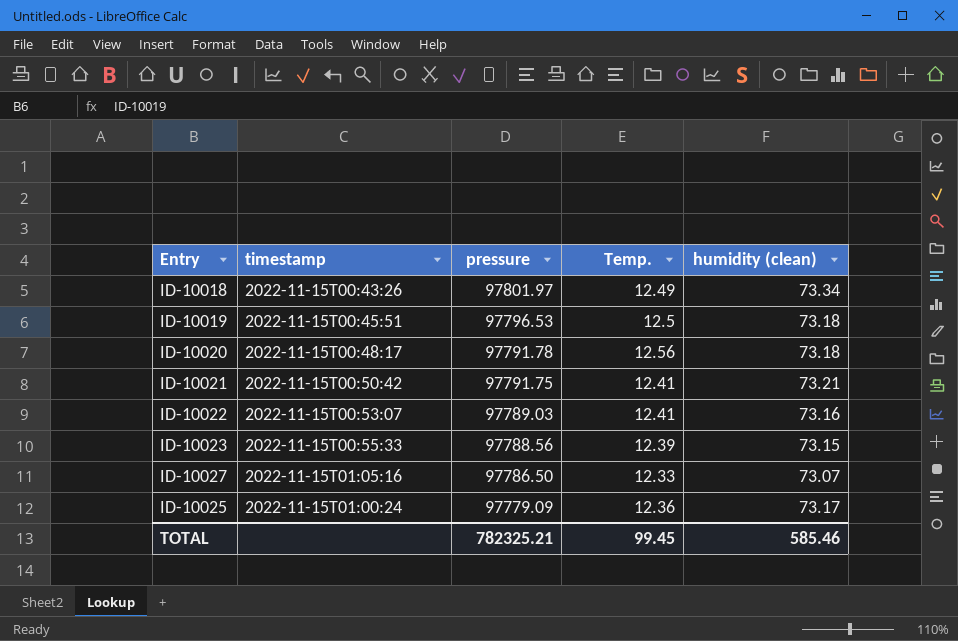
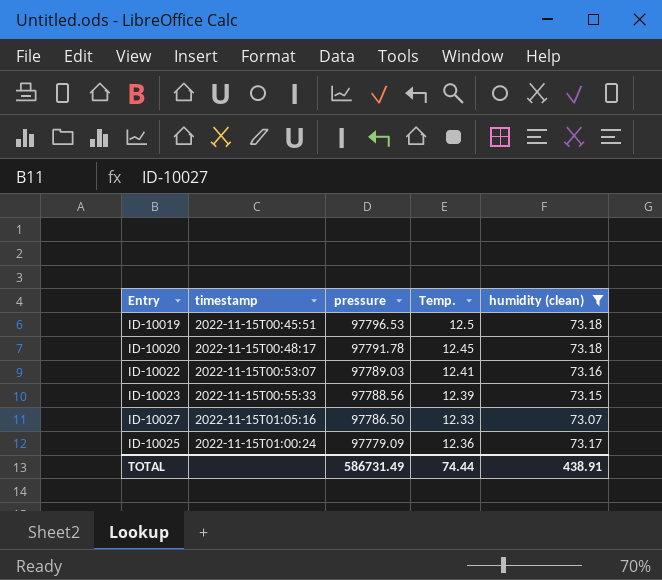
filter: none -> humidity (clean) <= 73.18
ID-10020 | Temp.: 12.56 -> 12.45
TOTAL | pressure: 782325.21 -> 586731.49
TOTAL | Temp.: 99.45 -> 74.44
TOTAL | humidity (clean): 585.46 -> 438.91

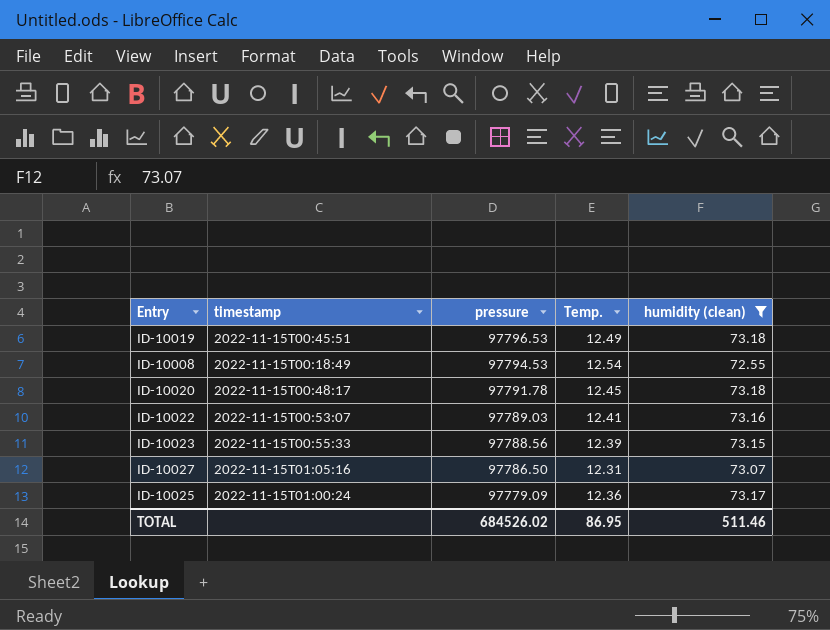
ID-10019 | Temp.: 12.5 -> 12.49
row ID-10008: none -> 2022-11-15T00:18:49 | 97794.53 | 12.54 | 72.55
ID-10027 | Temp.: 12.33 -> 12.31
TOTAL | pressure: 586731.49 -> 684526.02
TOTAL | Temp.: 74.44 -> 86.95
TOTAL | humidity (clean): 438.91 -> 511.46

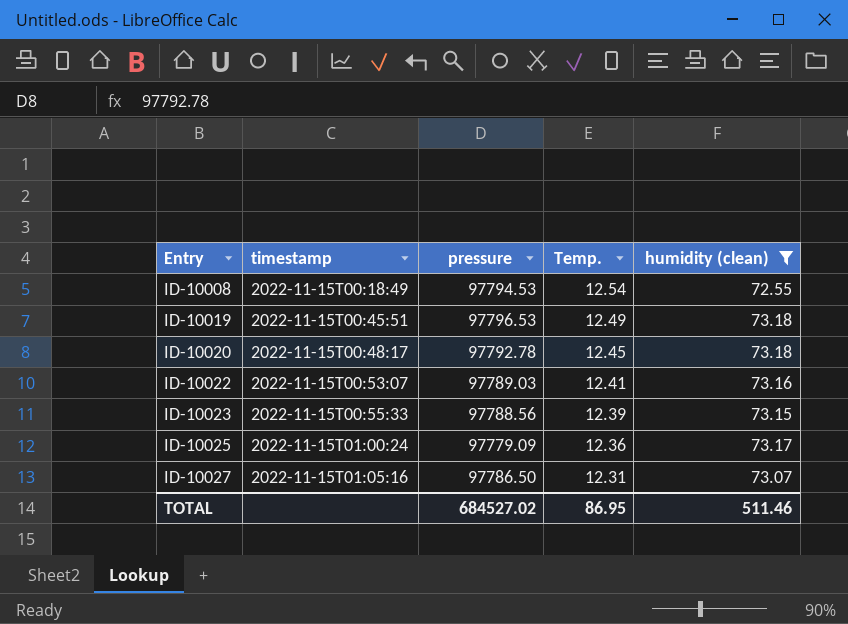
row order: pressure descending -> Entry ascending
ID-10020 | pressure: 97791.78 -> 97792.78
TOTAL | pressure: 684526.02 -> 684527.02

